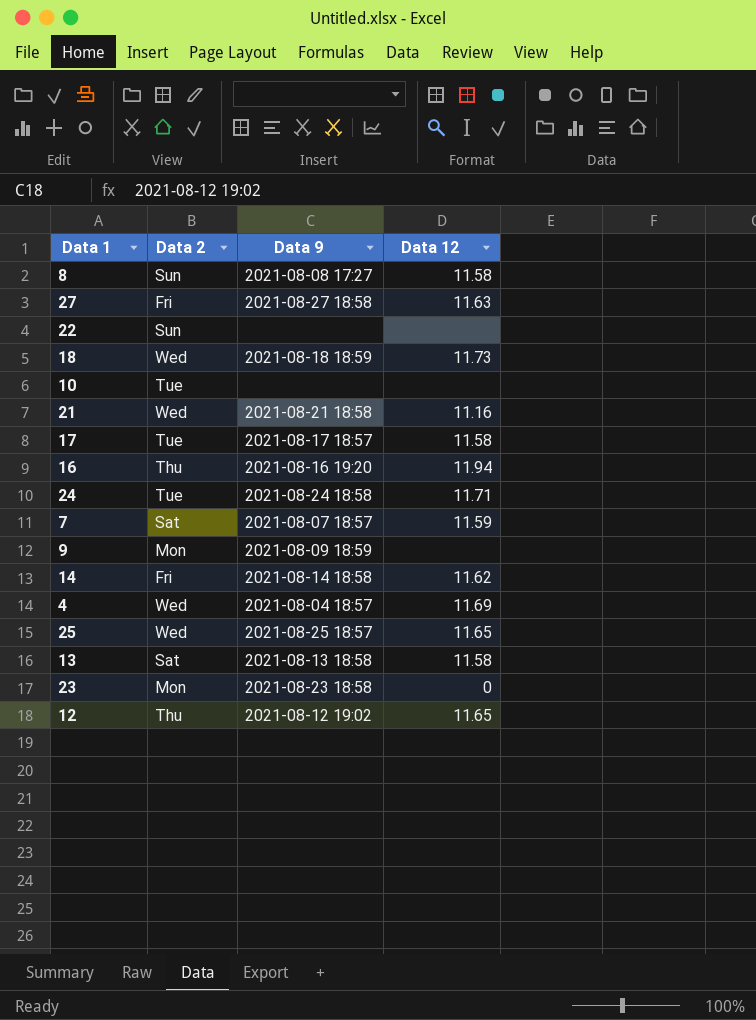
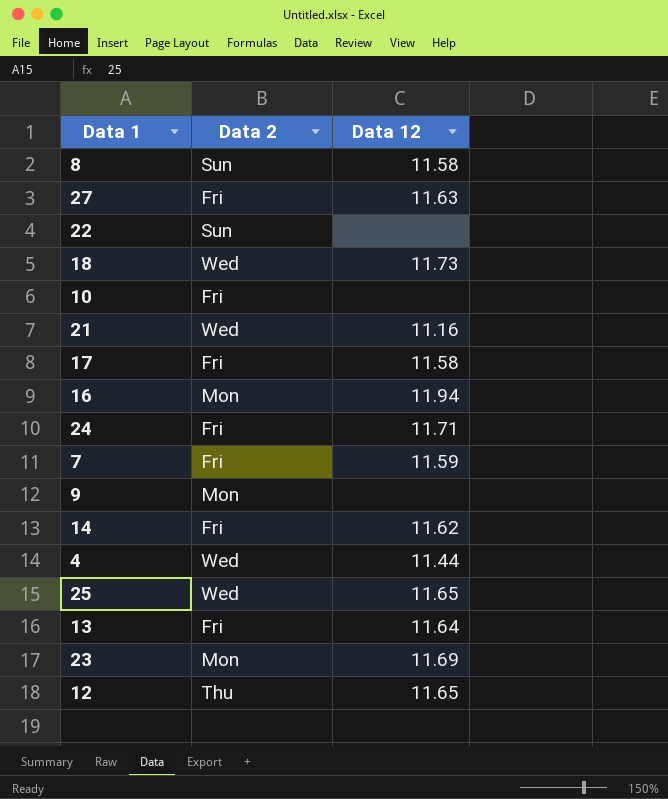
column Data 9 | position: 3 -> none
10 | Data 2: Tue -> Fri
17 | Data 2: Tue -> Fri
16 | Data 2: Thu -> Mon
24 | Data 2: Tue -> Fri
7 | Data 2: Sat -> Fri
4 | Data 12: 11.69 -> 11.44
13 | Data 2: Sat -> Fri
13 | Data 12: 11.58 -> 11.64
23 | Data 12: 0 -> 11.69

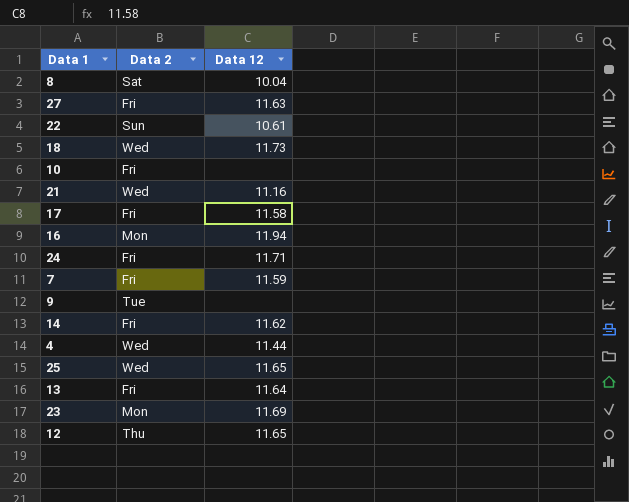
8 | Data 2: Sun -> Sat
8 | Data 12: 11.58 -> 10.04
22 | Data 12: none -> 10.61
9 | Data 2: Mon -> Tue

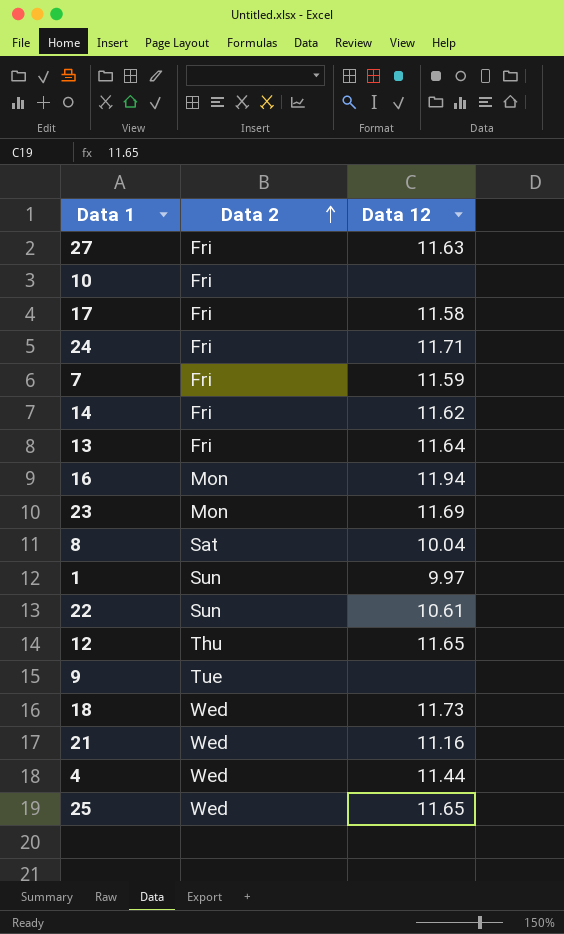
row order: none -> Data 2 ascending
row 1: none -> Sun | 9.97

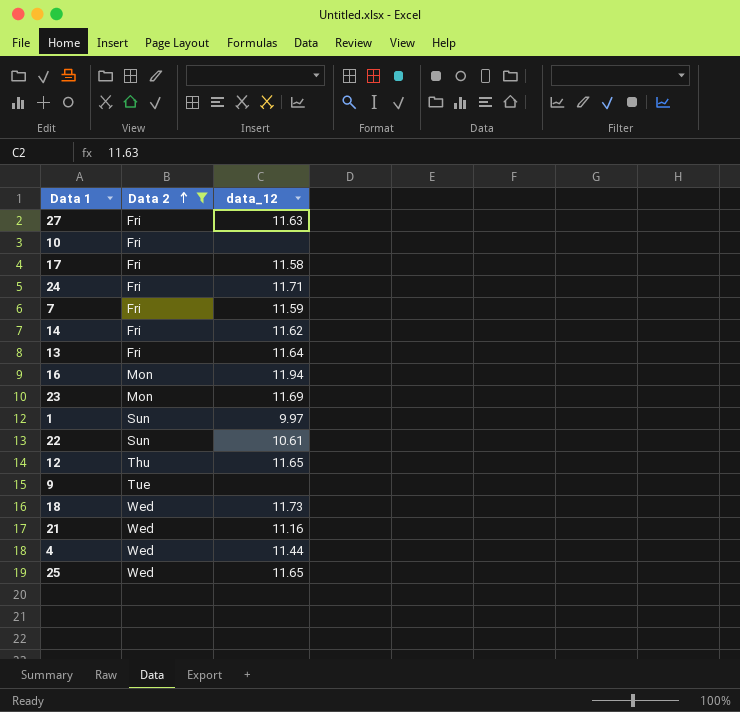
filter: none -> Data 2 != Sat
column name: Data 12 -> data_12

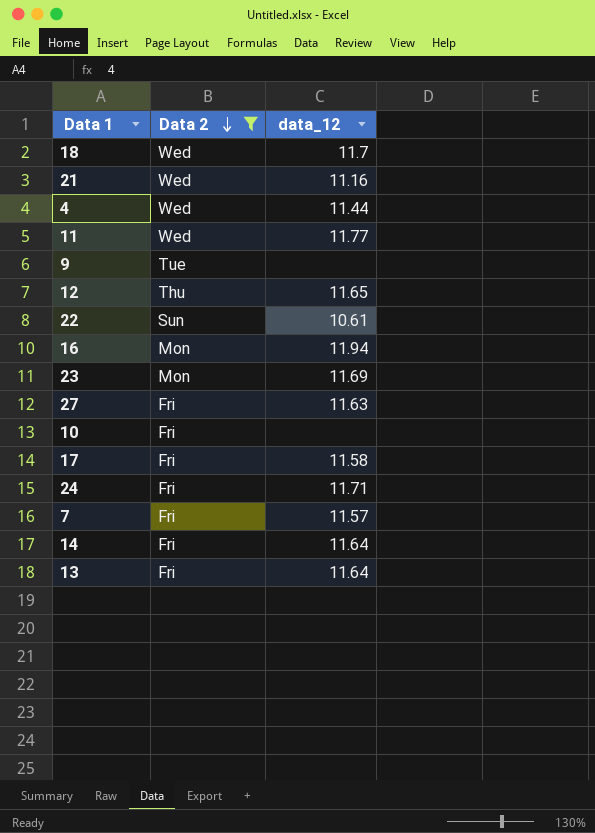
row order: Data 2 ascending -> Data 2 descending
row 1: Sun | 9.97 -> none
row 25: Wed | 11.65 -> none
18 | data_12: 11.73 -> 11.7
row 11: none -> Wed | 11.77
7 | data_12: 11.59 -> 11.57
14 | data_12: 11.62 -> 11.64

